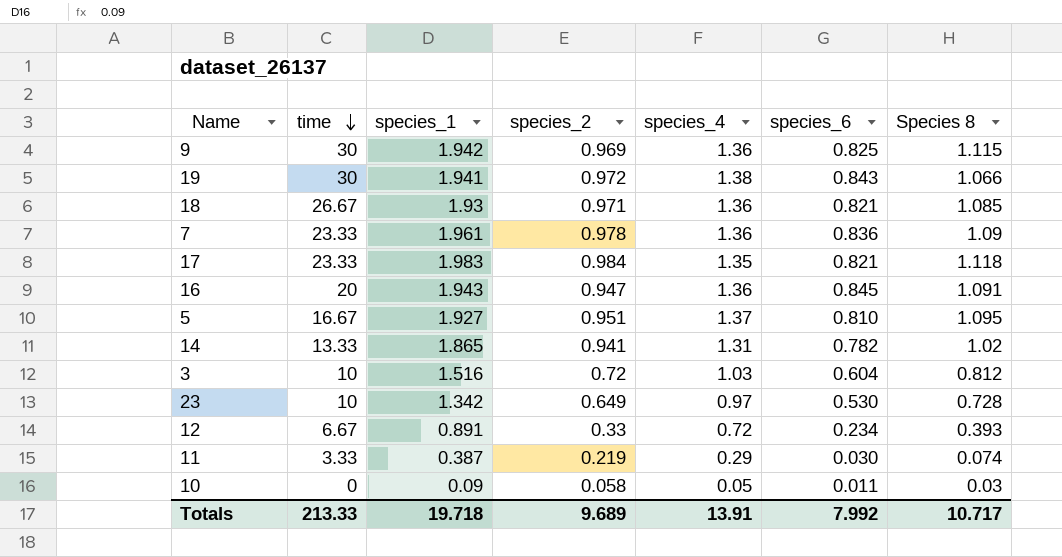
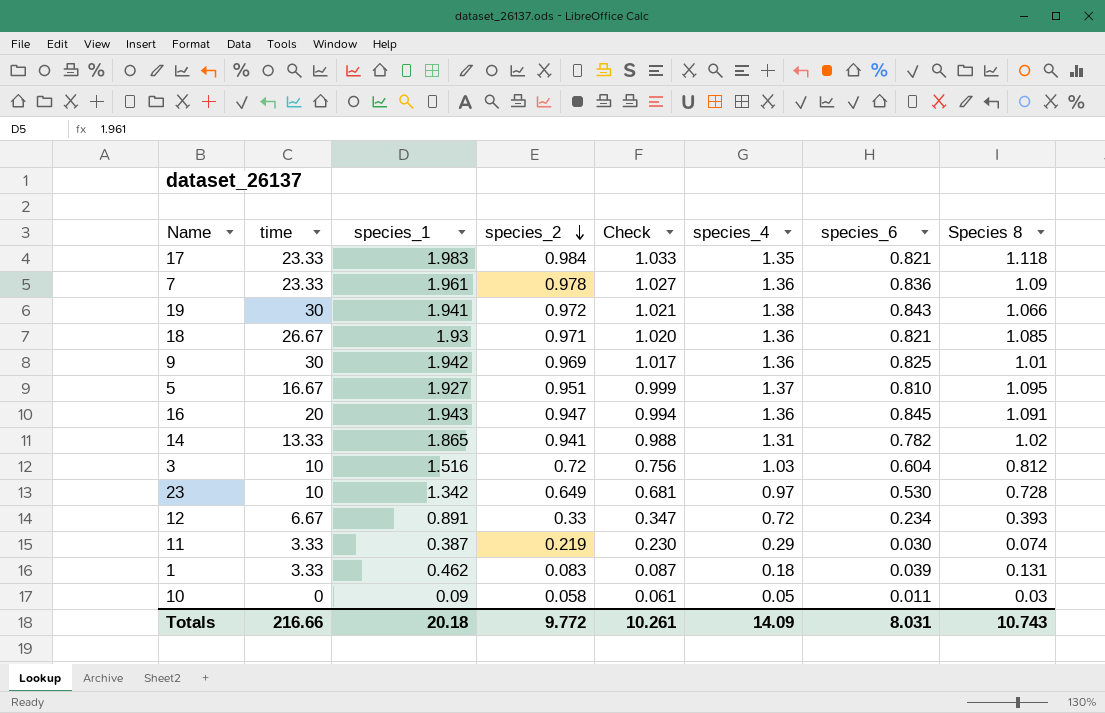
row order: time descending -> species_2 descending
column Check | formula: none -> [species_2] * 1.05
9 | Species 8: 1.115 -> 1.01
row 1: none -> 3.33 | 0.462 | 0.083 | 0.087 | 0.18 | 0.039 | 0.131
Totals | time: 213.33 -> 216.66
Totals | species_1: 19.718 -> 20.18
Totals | species_2: 9.689 -> 9.772
Totals | species_4: 13.91 -> 14.09
Totals | species_6: 7.992 -> 8.031
Totals | Species 8: 10.717 -> 10.743

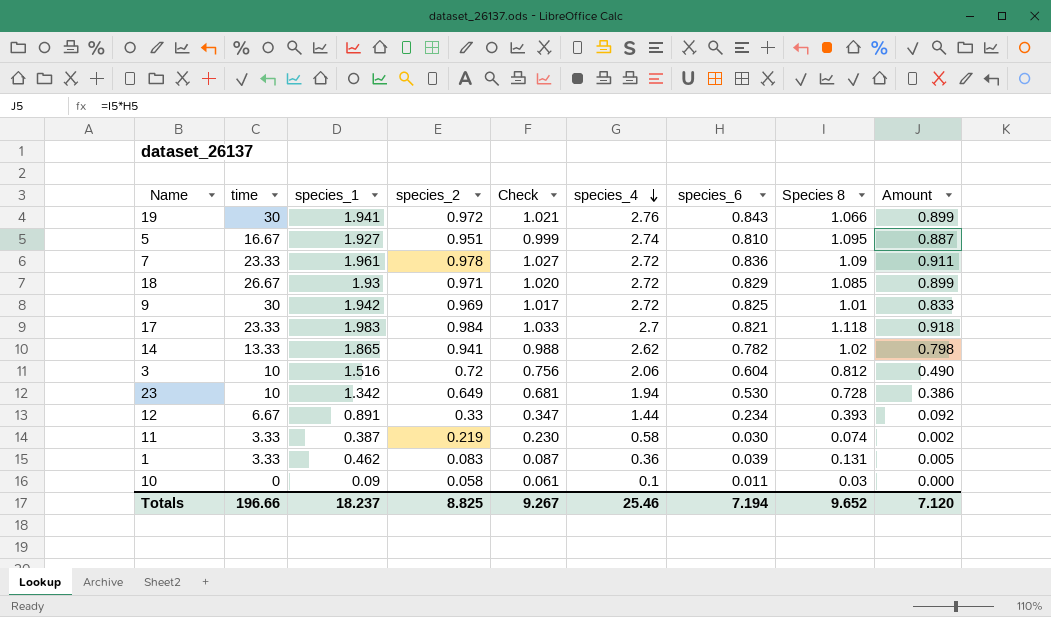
row order: species_2 descending -> species_4 descending
column Amount | formula: none -> [species_6] * [Species 8]
row 16: 20 | 1.943 | 0.947 | 0.994 | 1.36 | 0.845 | 1.091 -> none
19 | species_4: 1.38 -> 2.76
5 | species_4: 1.37 -> 2.74
7 | species_4: 1.36 -> 2.72
18 | species_4: 1.36 -> 2.72
18 | species_6: 0.821 -> 0.829
9 | species_4: 1.36 -> 2.72
17 | species_4: 1.35 -> 2.7
14 | species_4: 1.31 -> 2.62
3 | species_4: 1.03 -> 2.06
23 | species_4: 0.97 -> 1.94
12 | species_4: 0.72 -> 1.44
11 | species_4: 0.29 -> 0.58
1 | species_4: 0.18 -> 0.36
10 | species_4: 0.05 -> 0.1
Totals | time: 216.66 -> 196.66
Totals | species_1: 20.18 -> 18.237
Totals | species_2: 9.772 -> 8.825
Totals | Check: 10.261 -> 9.267
Totals | species_4: 14.09 -> 25.46
Totals | species_6: 8.031 -> 7.194
Totals | Species 8: 10.743 -> 9.652

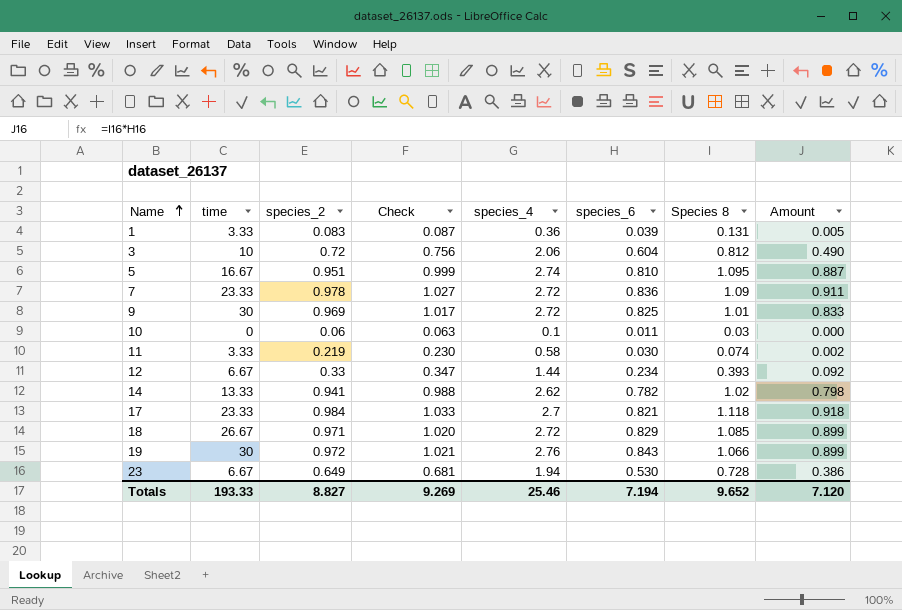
row order: species_4 descending -> Name ascending
column species_1 | position: 3 -> none
10 | species_2: 0.058 -> 0.06
10 | Check: 0.061 -> 0.063
23 | time: 10 -> 6.67
Totals | time: 196.66 -> 193.33
Totals | species_2: 8.825 -> 8.827
Totals | Check: 9.267 -> 9.269

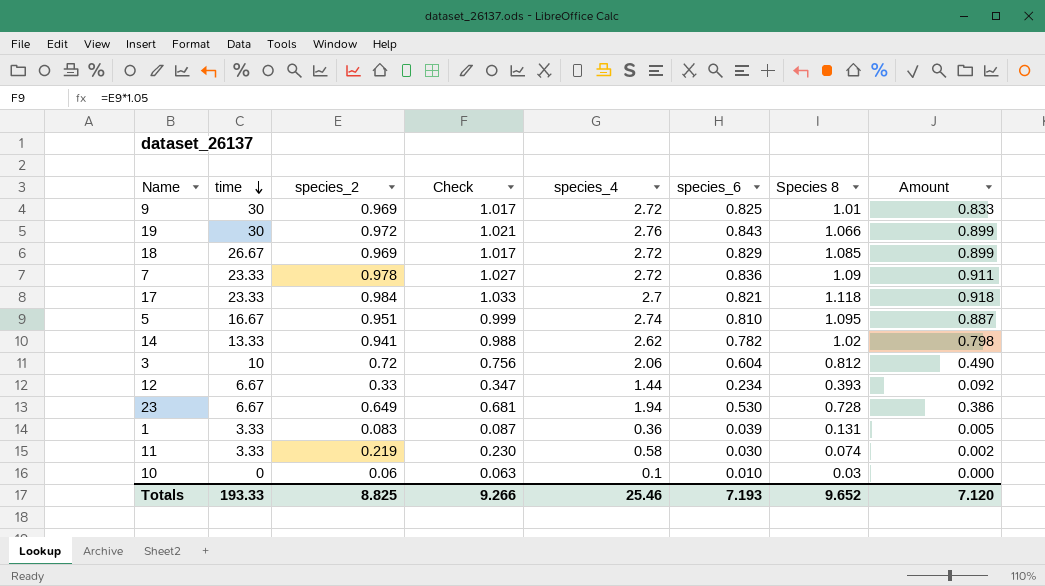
row order: Name ascending -> time descending
18 | species_2: 0.971 -> 0.969
18 | Check: 1.020 -> 1.017
10 | species_6: 0.011 -> 0.010
Totals | species_2: 8.827 -> 8.825
Totals | Check: 9.269 -> 9.266
Totals | species_6: 7.194 -> 7.193

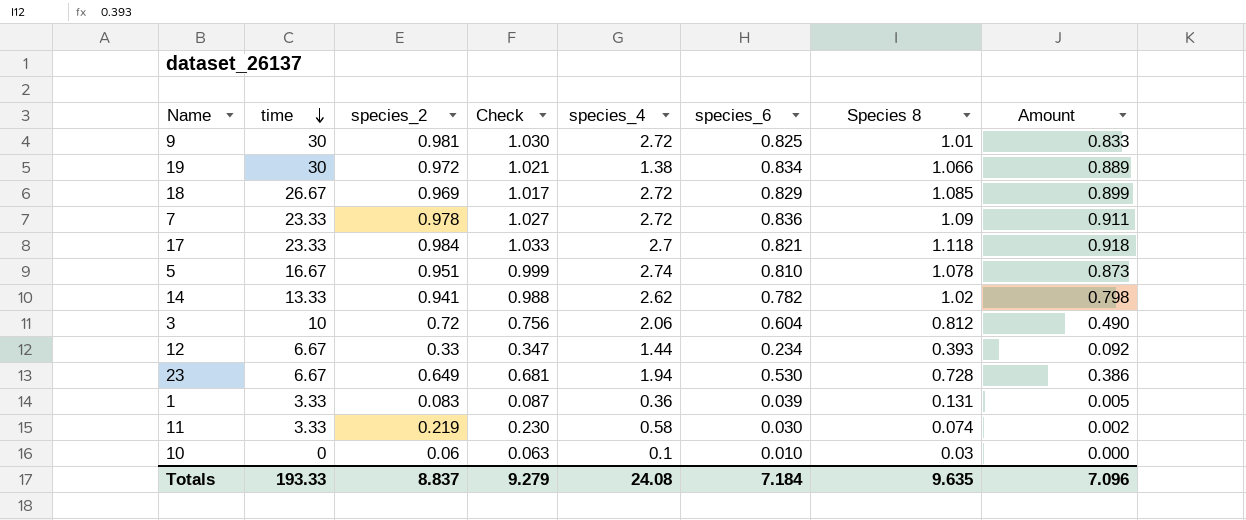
9 | species_2: 0.969 -> 0.981
9 | Check: 1.017 -> 1.030
19 | species_4: 2.76 -> 1.38
19 | species_6: 0.843 -> 0.834
19 | Amount: 0.899 -> 0.889
5 | Species 8: 1.095 -> 1.078
5 | Amount: 0.887 -> 0.873
Totals | species_2: 8.825 -> 8.837
Totals | Check: 9.266 -> 9.279
Totals | species_4: 25.46 -> 24.08
Totals | species_6: 7.193 -> 7.184
Totals | Species 8: 9.652 -> 9.635
Totals | Amount: 7.120 -> 7.096

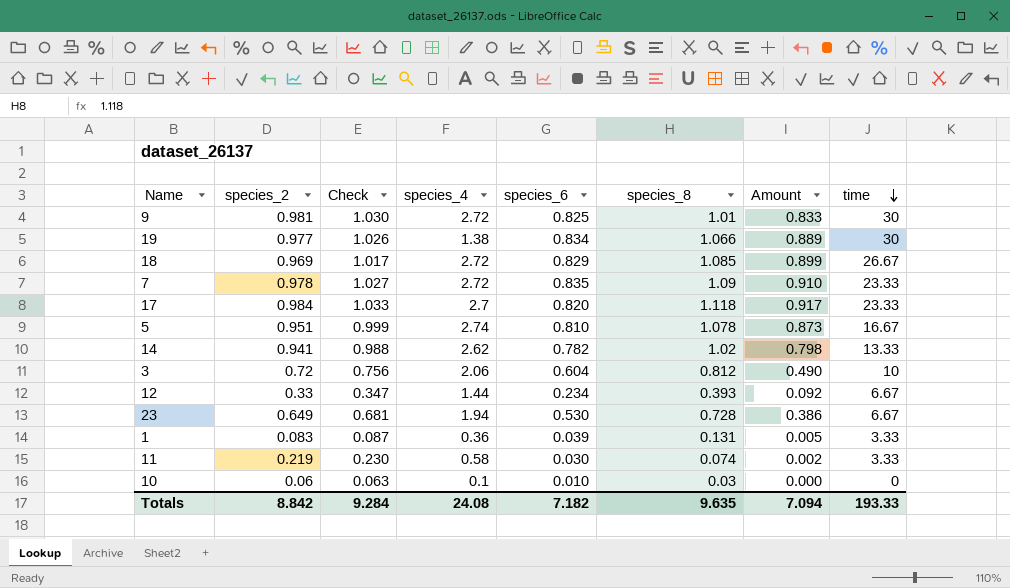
column name: Species 8 -> species_8
column time | position: 2 -> 8
19 | species_2: 0.972 -> 0.977
19 | Check: 1.021 -> 1.026
7 | species_6: 0.836 -> 0.835
7 | Amount: 0.911 -> 0.910
17 | species_6: 0.821 -> 0.820
17 | Amount: 0.918 -> 0.917
Totals | species_2: 8.837 -> 8.842
Totals | Check: 9.279 -> 9.284
Totals | species_6: 7.184 -> 7.182
Totals | Amount: 7.096 -> 7.094

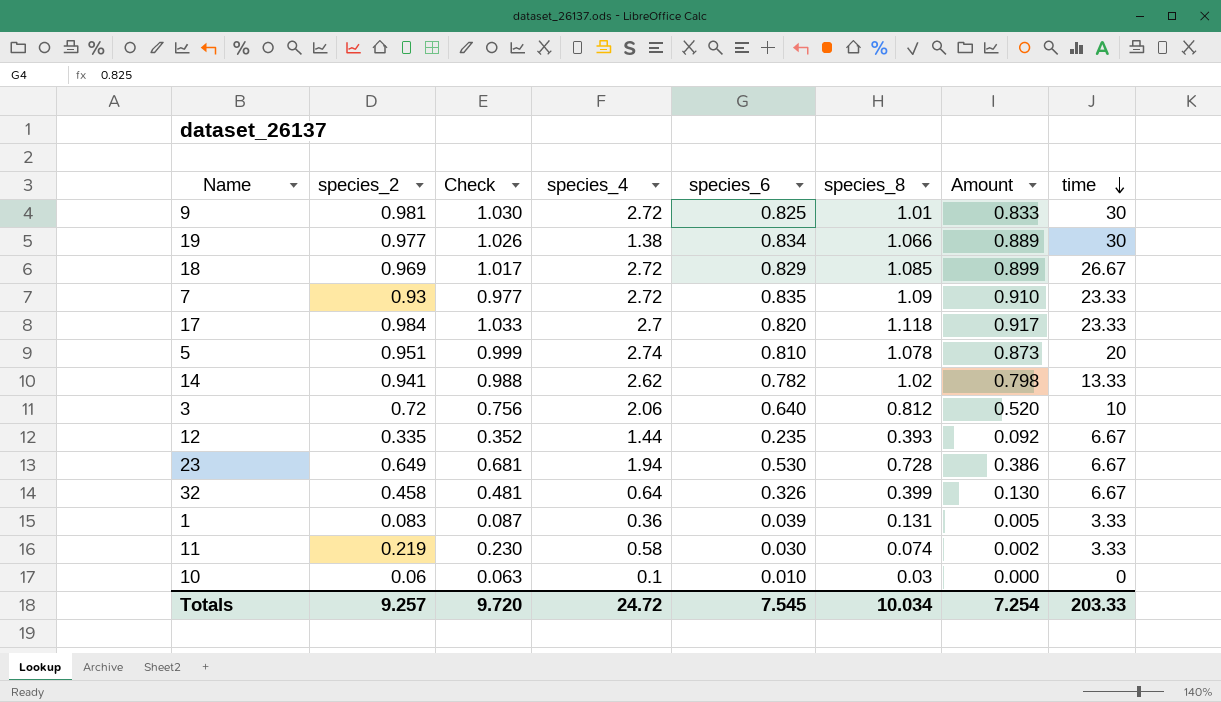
7 | species_2: 0.978 -> 0.93
7 | Check: 1.027 -> 0.977
5 | time: 16.67 -> 20
3 | species_6: 0.604 -> 0.640
3 | Amount: 0.490 -> 0.520
12 | species_2: 0.33 -> 0.335
12 | Check: 0.347 -> 0.352
12 | species_6: 0.234 -> 0.235
row 32: none -> 0.458 | 0.481 | 0.64 | 0.326 | 0.399 | 0.130 | 6.67
Totals | species_2: 8.842 -> 9.257
Totals | Check: 9.284 -> 9.720
Totals | species_4: 24.08 -> 24.72
Totals | species_6: 7.182 -> 7.545
Totals | species_8: 9.635 -> 10.034
Totals | Amount: 7.094 -> 7.254
Totals | time: 193.33 -> 203.33

